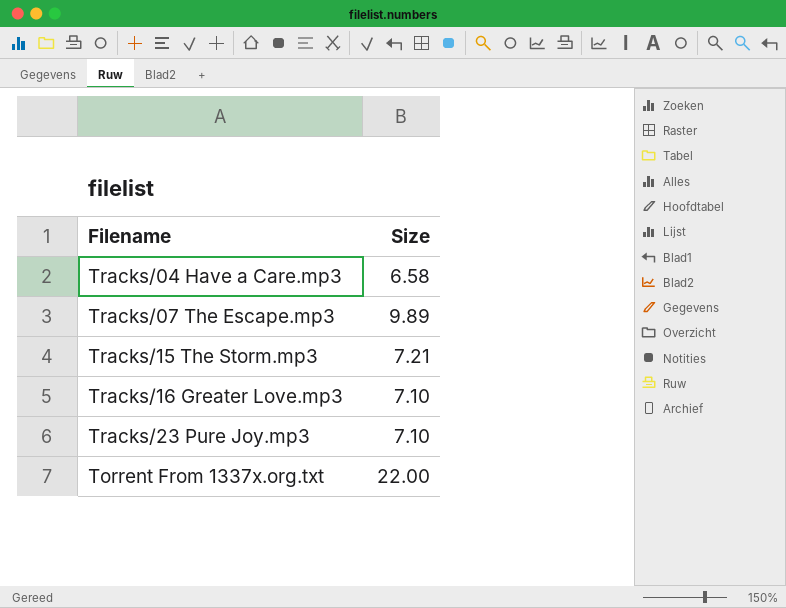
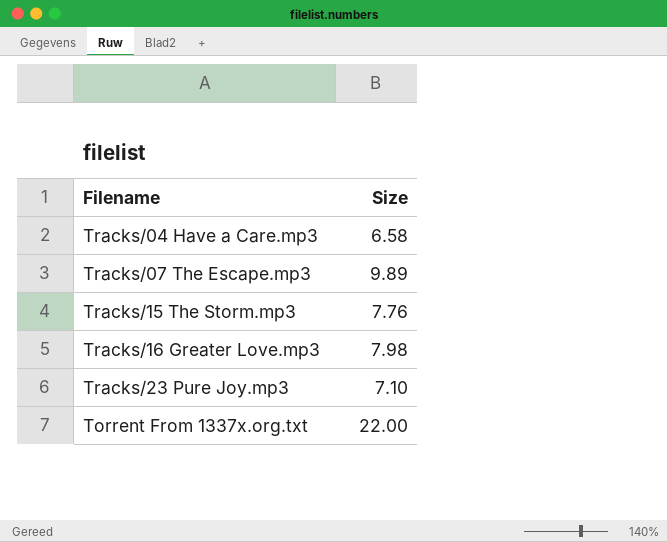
Tracks/15 The Storm.mp3 | Size: 7.21 -> 7.76
Tracks/16 Greater Love.mp3 | Size: 7.10 -> 7.98

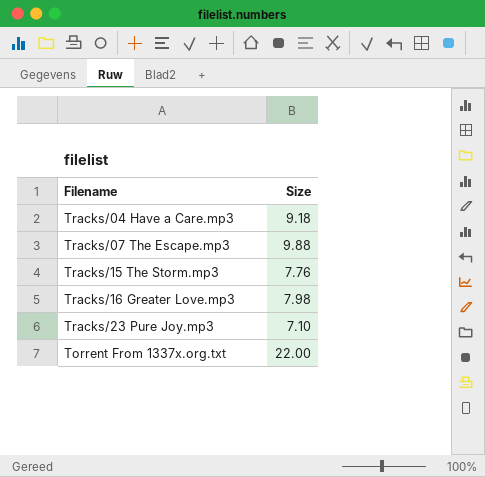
Tracks/04 Have a Care.mp3 | Size: 6.58 -> 9.18
Tracks/07 The Escape.mp3 | Size: 9.89 -> 9.88

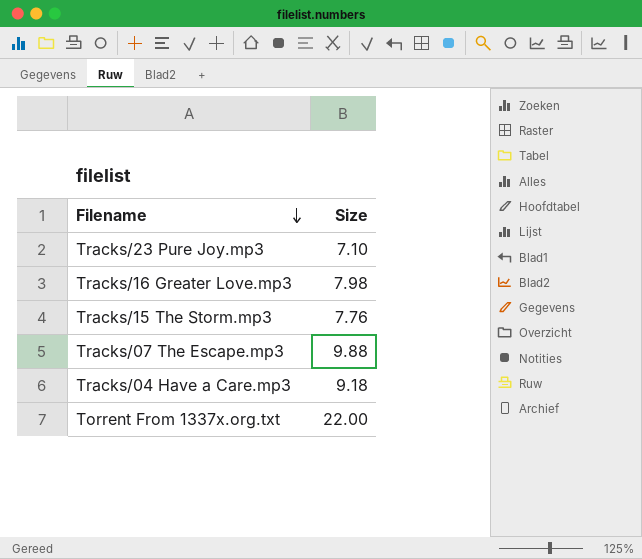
row order: none -> Filename descending

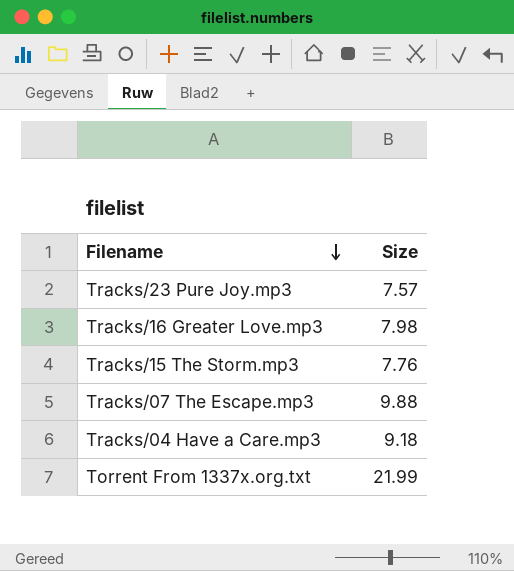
Tracks/23 Pure Joy.mp3 | Size: 7.10 -> 7.57
Torrent From 1337x.org.txt | Size: 22.00 -> 21.99

